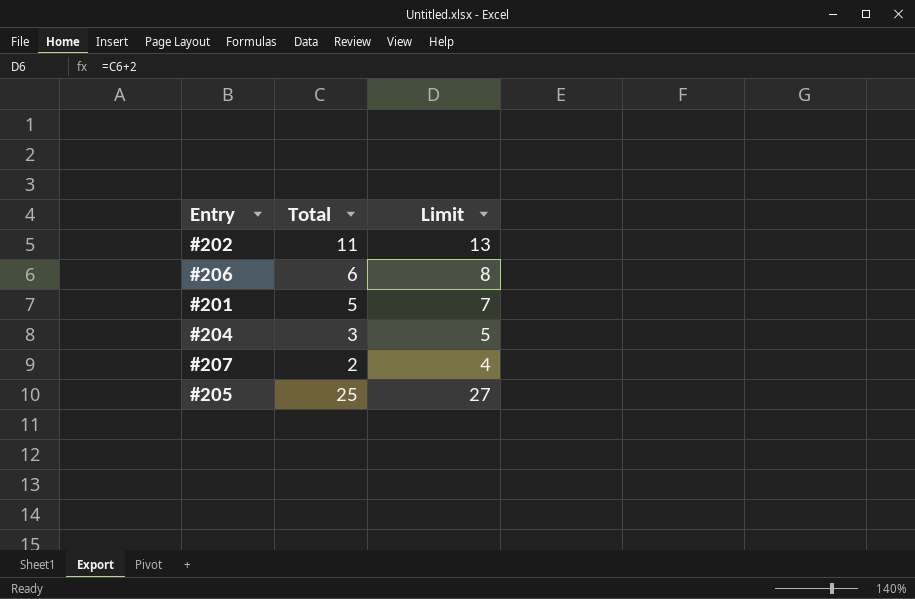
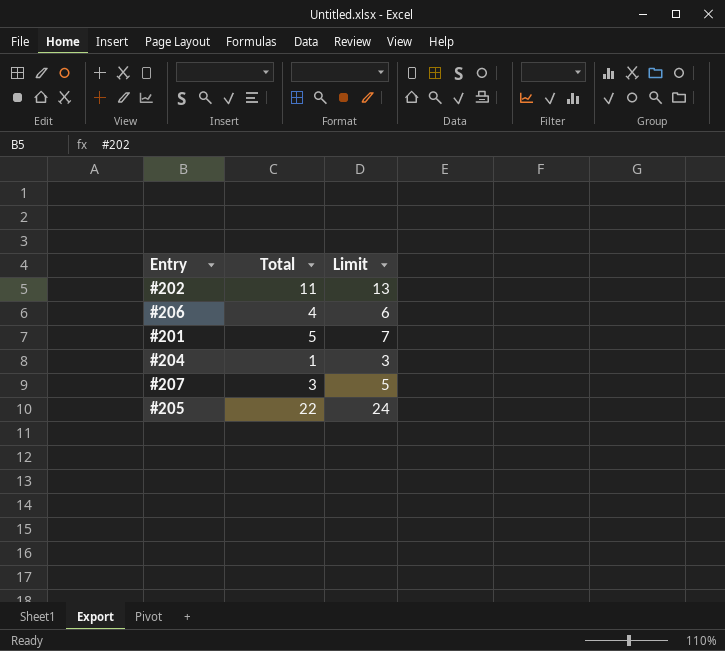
#206 | Total: 6 -> 4
#206 | Limit: 8 -> 6
#204 | Total: 3 -> 1
#204 | Limit: 5 -> 3
#207 | Total: 2 -> 3
#207 | Limit: 4 -> 5
#205 | Total: 25 -> 22
#205 | Limit: 27 -> 24

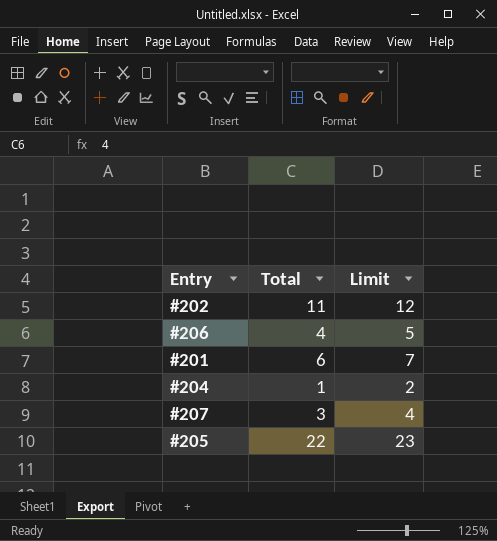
column Limit | formula: [Total] + 2 -> [Total] + 1
#201 | Total: 5 -> 6

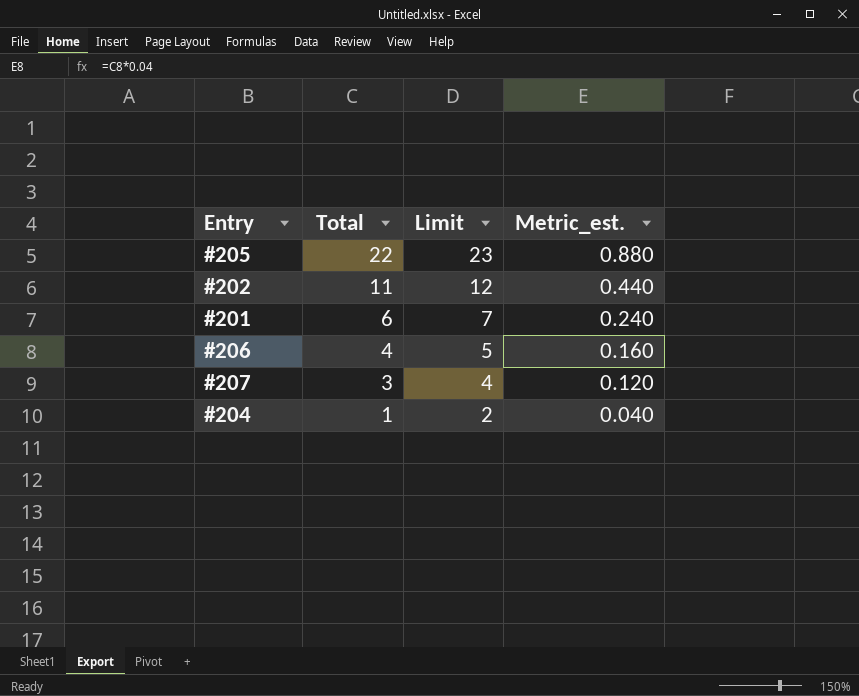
row order: none -> Total descending
column Metric_est. | formula: none -> [Total] * 0.04

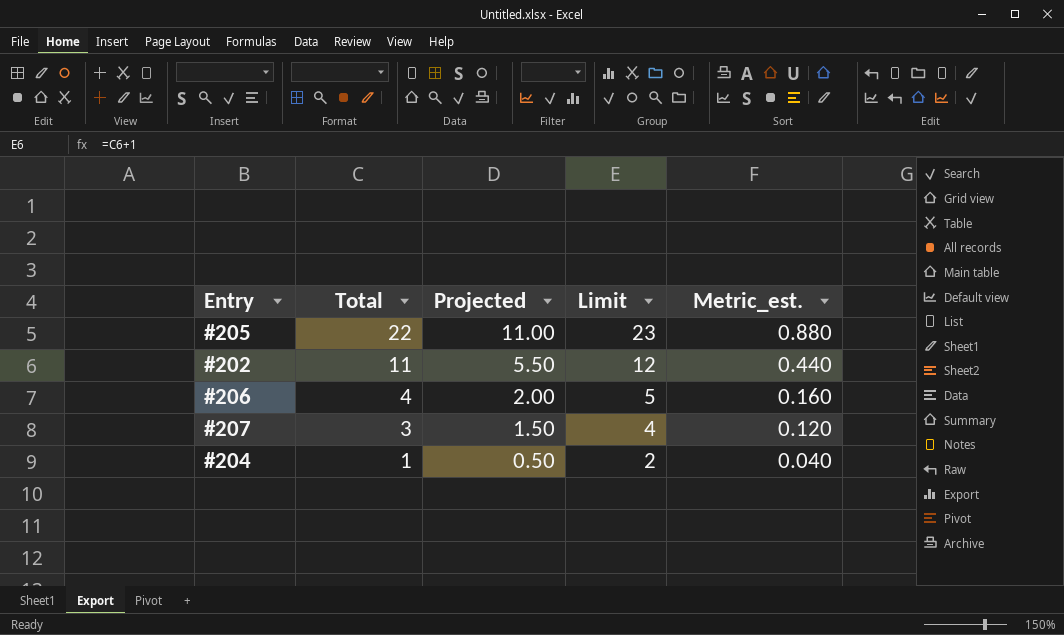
column Projected | formula: none -> [Total] * 0.5
row #201: 6 | 7 | 0.240 -> none

